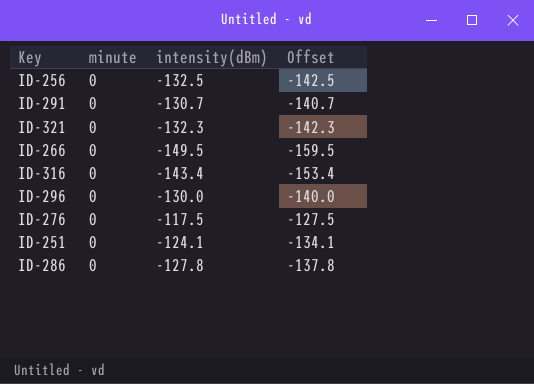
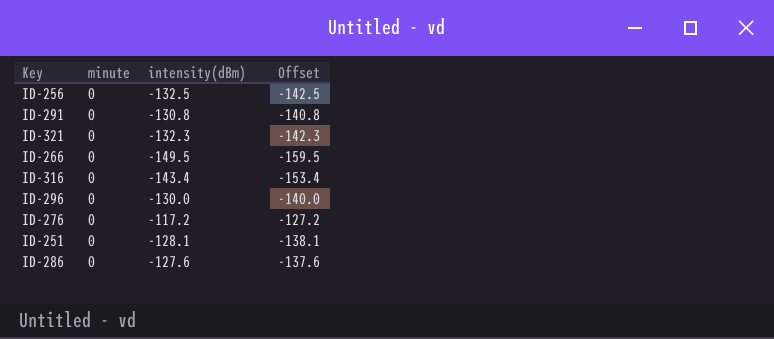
ID-291 | intensity(dBm): -130.7 -> -130.8
ID-291 | Offset: -140.7 -> -140.8
ID-276 | intensity(dBm): -117.5 -> -117.2
ID-276 | Offset: -127.5 -> -127.2
ID-251 | intensity(dBm): -124.1 -> -128.1
ID-251 | Offset: -134.1 -> -138.1
ID-286 | intensity(dBm): -127.8 -> -127.6
ID-286 | Offset: -137.8 -> -137.6

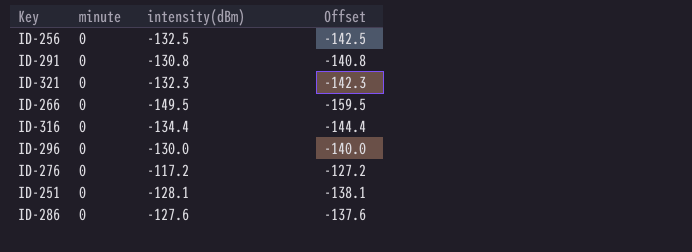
ID-316 | intensity(dBm): -143.4 -> -134.4
ID-316 | Offset: -153.4 -> -144.4

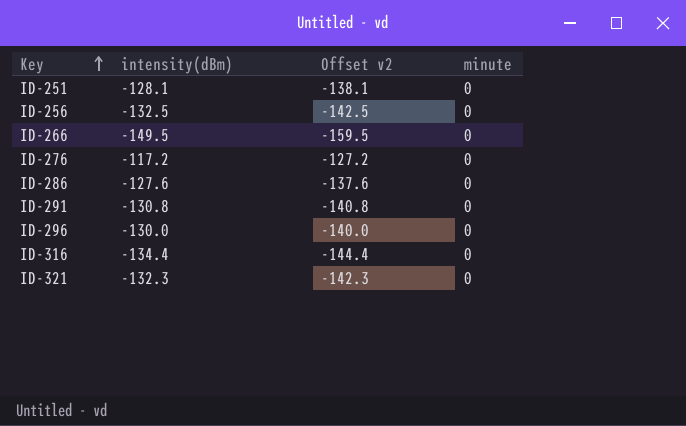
row order: none -> Key ascending
column name: Offset -> Offset v2
column minute | position: 2 -> 4

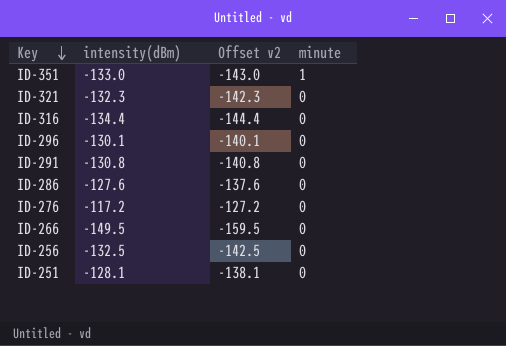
row order: Key ascending -> Key descending
row ID-351: none -> -133.0 | -143.0 | 1
ID-296 | intensity(dBm): -130.0 -> -130.1
ID-296 | Offset v2: -140.0 -> -140.1

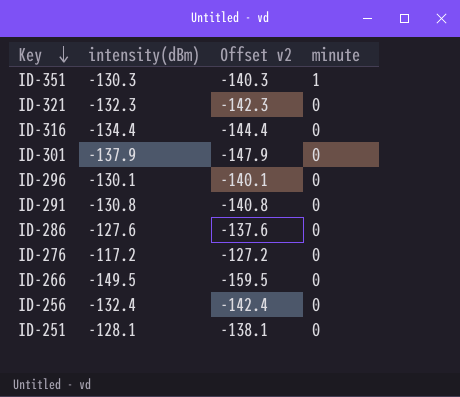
ID-351 | intensity(dBm): -133.0 -> -130.3
ID-351 | Offset v2: -143.0 -> -140.3
row ID-301: none -> -137.9 | -147.9 | 0
ID-256 | intensity(dBm): -132.5 -> -132.4
ID-256 | Offset v2: -142.5 -> -142.4

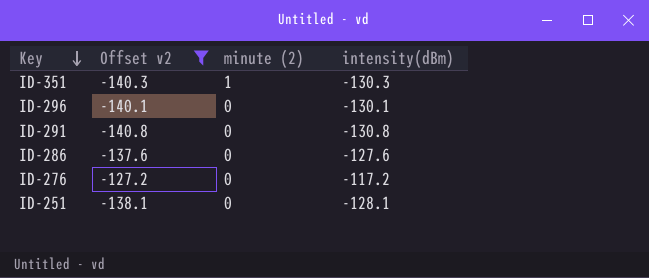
filter: none -> Offset v2 >= -140.8
column name: minute -> minute (2)
column intensity(dBm) | position: 2 -> 4

